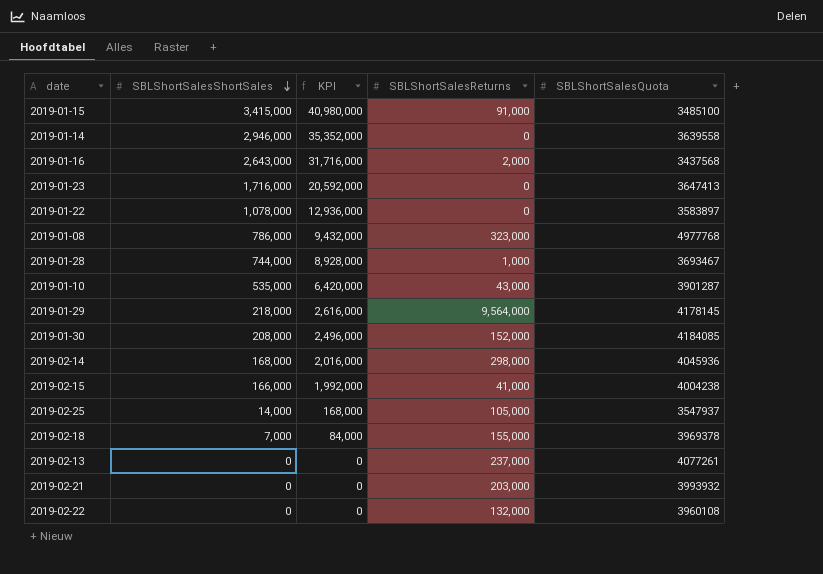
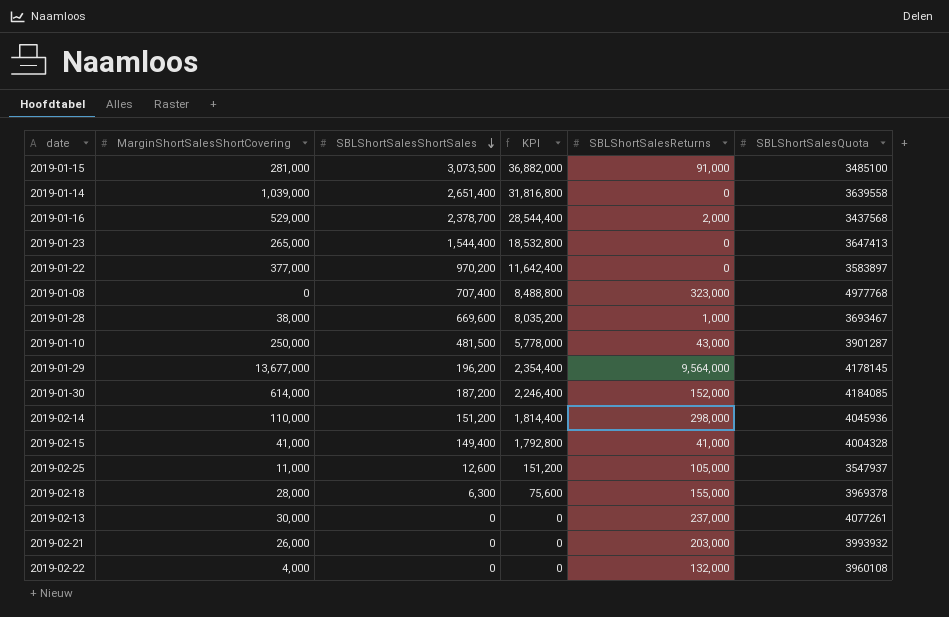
column MarginShortSalesShortCovering | position: none -> 2
2019-01-15 | SBLShortSalesShortSales: 3,415,000 -> 3,073,500
2019-01-15 | KPI: 40,980,000 -> 36,882,000
2019-01-14 | SBLShortSalesShortSales: 2,946,000 -> 2,651,400
2019-01-14 | KPI: 35,352,000 -> 31,816,800
2019-01-16 | SBLShortSalesShortSales: 2,643,000 -> 2,378,700
2019-01-16 | KPI: 31,716,000 -> 28,544,400
2019-01-23 | SBLShortSalesShortSales: 1,716,000 -> 1,544,400
2019-01-23 | KPI: 20,592,000 -> 18,532,800
2019-01-22 | SBLShortSalesShortSales: 1,078,000 -> 970,200
2019-01-22 | KPI: 12,936,000 -> 11,642,400
2019-01-08 | SBLShortSalesShortSales: 786,000 -> 707,400
2019-01-08 | KPI: 9,432,000 -> 8,488,800
2019-01-28 | SBLShortSalesShortSales: 744,000 -> 669,600
2019-01-28 | KPI: 8,928,000 -> 8,035,200
2019-01-10 | SBLShortSalesShortSales: 535,000 -> 481,500
2019-01-10 | KPI: 6,420,000 -> 5,778,000
2019-01-29 | SBLShortSalesShortSales: 218,000 -> 196,200
2019-01-29 | KPI: 2,616,000 -> 2,354,400
2019-01-30 | SBLShortSalesShortSales: 208,000 -> 187,200
2019-01-30 | KPI: 2,496,000 -> 2,246,400
2019-02-14 | SBLShortSalesShortSales: 168,000 -> 151,200
2019-02-14 | KPI: 2,016,000 -> 1,814,400
2019-02-15 | SBLShortSalesShortSales: 166,000 -> 149,400
2019-02-15 | KPI: 1,992,000 -> 1,792,800
2019-02-15 | SBLShortSalesQuota: 4004238 -> 4004328
2019-02-25 | SBLShortSalesShortSales: 14,000 -> 12,600
2019-02-25 | KPI: 168,000 -> 151,200
2019-02-18 | SBLShortSalesShortSales: 7,000 -> 6,300
2019-02-18 | KPI: 84,000 -> 75,600

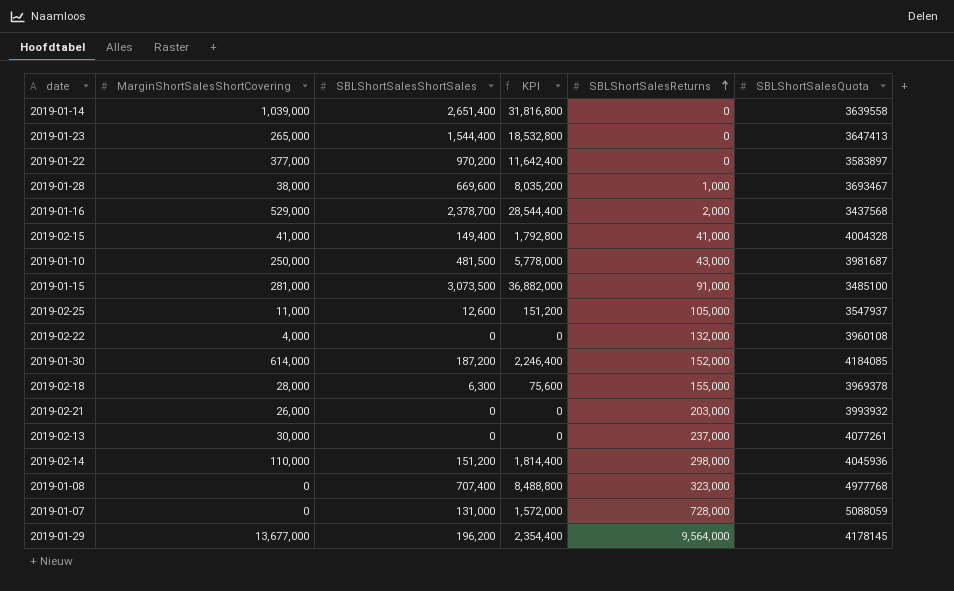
row order: SBLShortSalesShortSales descending -> SBLShortSalesReturns ascending
2019-01-10 | SBLShortSalesQuota: 3901287 -> 3981687
row 2019-01-07: none -> 0 | 131,000 | 1,572,000 | 728,000 | 5088059

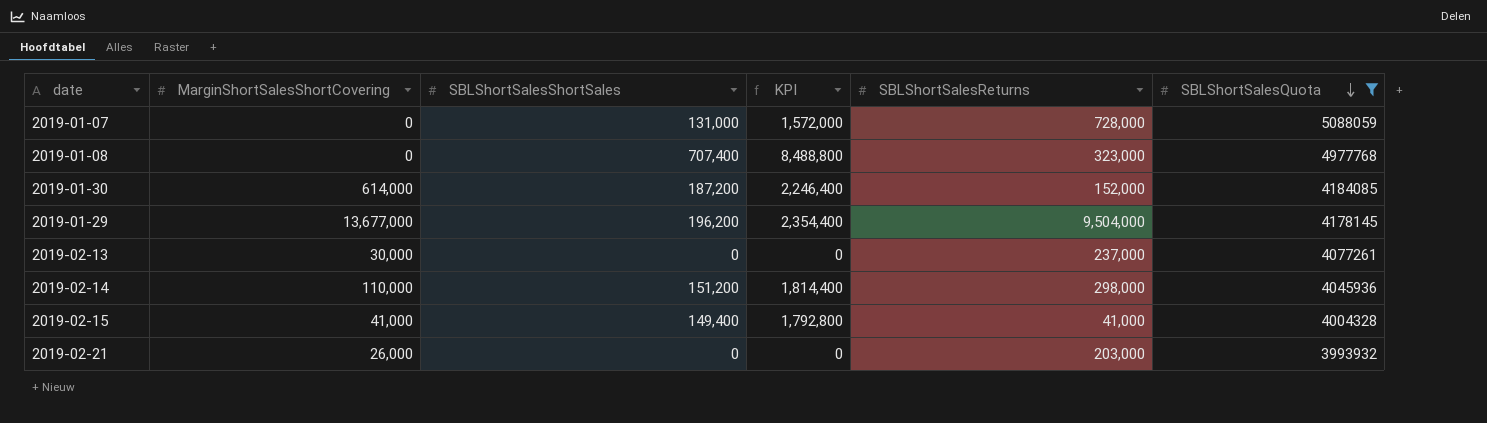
filter: none -> SBLShortSalesQuota >= 3993932
row order: SBLShortSalesReturns ascending -> SBLShortSalesQuota descending
2019-01-29 | SBLShortSalesReturns: 9,564,000 -> 9,504,000

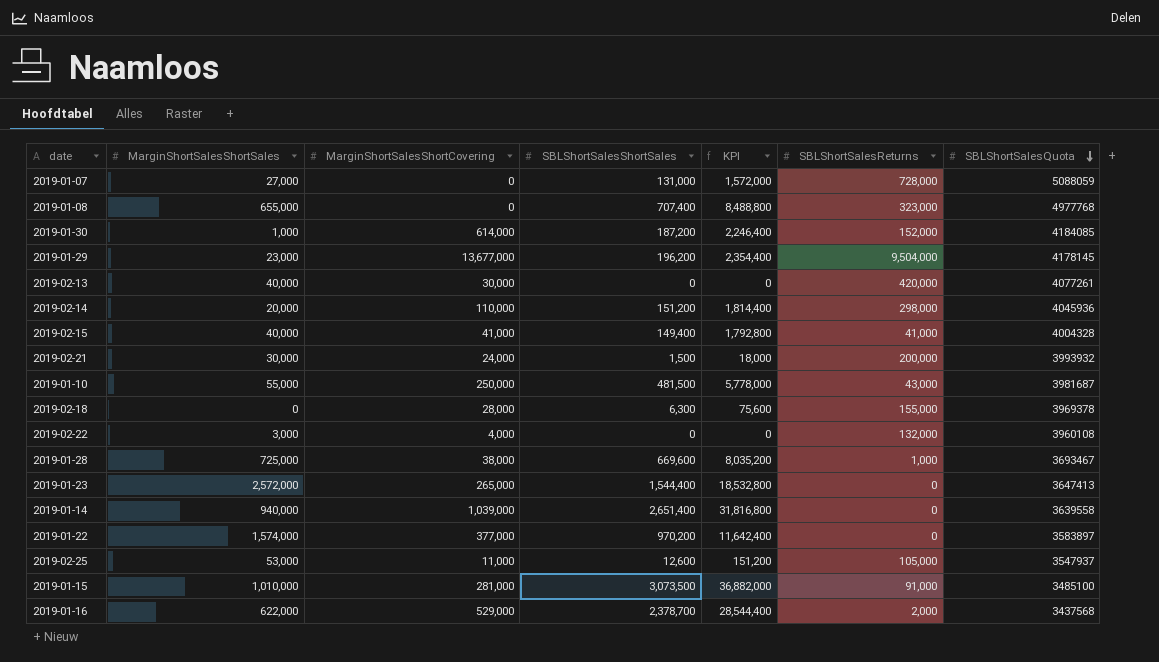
filter: SBLShortSalesQuota >= 3993932 -> none
column MarginShortSalesShortSales | position: none -> 2
2019-02-13 | SBLShortSalesReturns: 237,000 -> 420,000
2019-02-21 | MarginShortSalesShortCovering: 26,000 -> 24,000
2019-02-21 | SBLShortSalesShortSales: 0 -> 1,500
2019-02-21 | KPI: 0 -> 18,000
2019-02-21 | SBLShortSalesReturns: 203,000 -> 200,000

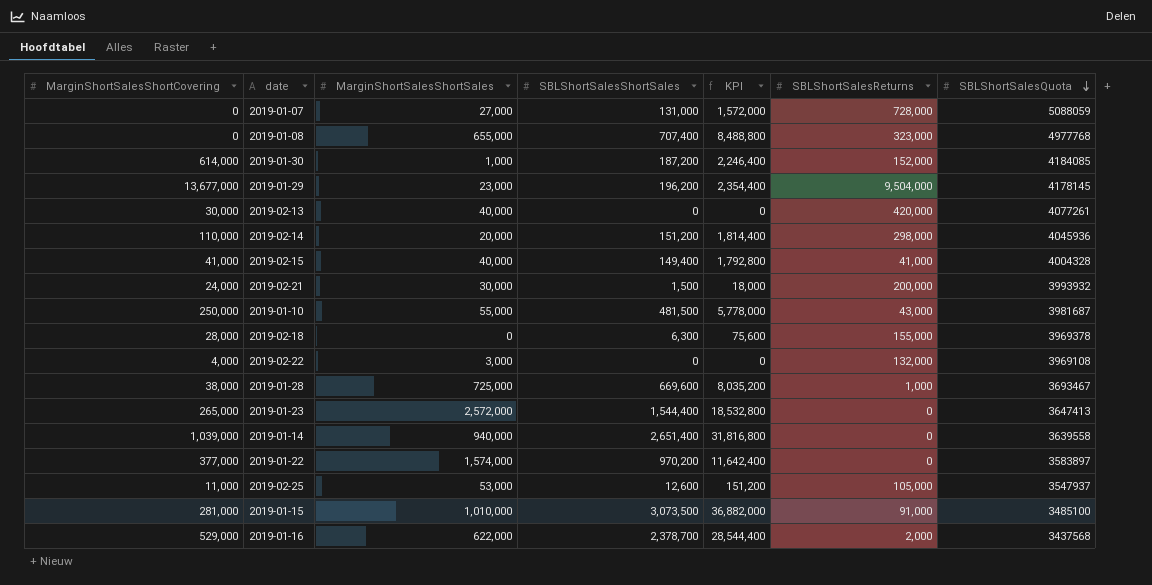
column MarginShortSalesShortCovering | position: 3 -> 1
2019-02-22 | SBLShortSalesQuota: 3960108 -> 3969108

